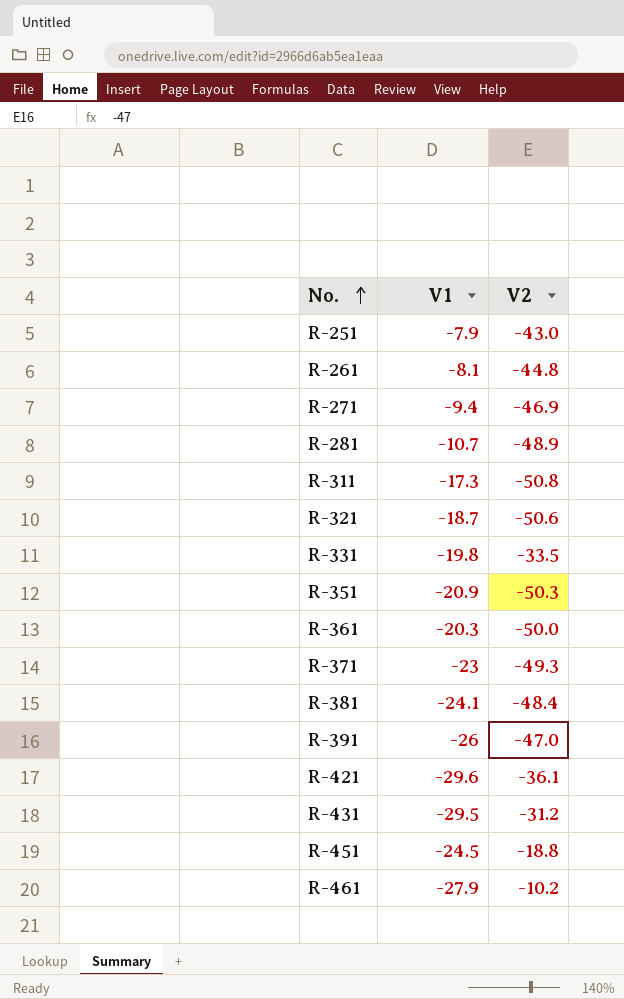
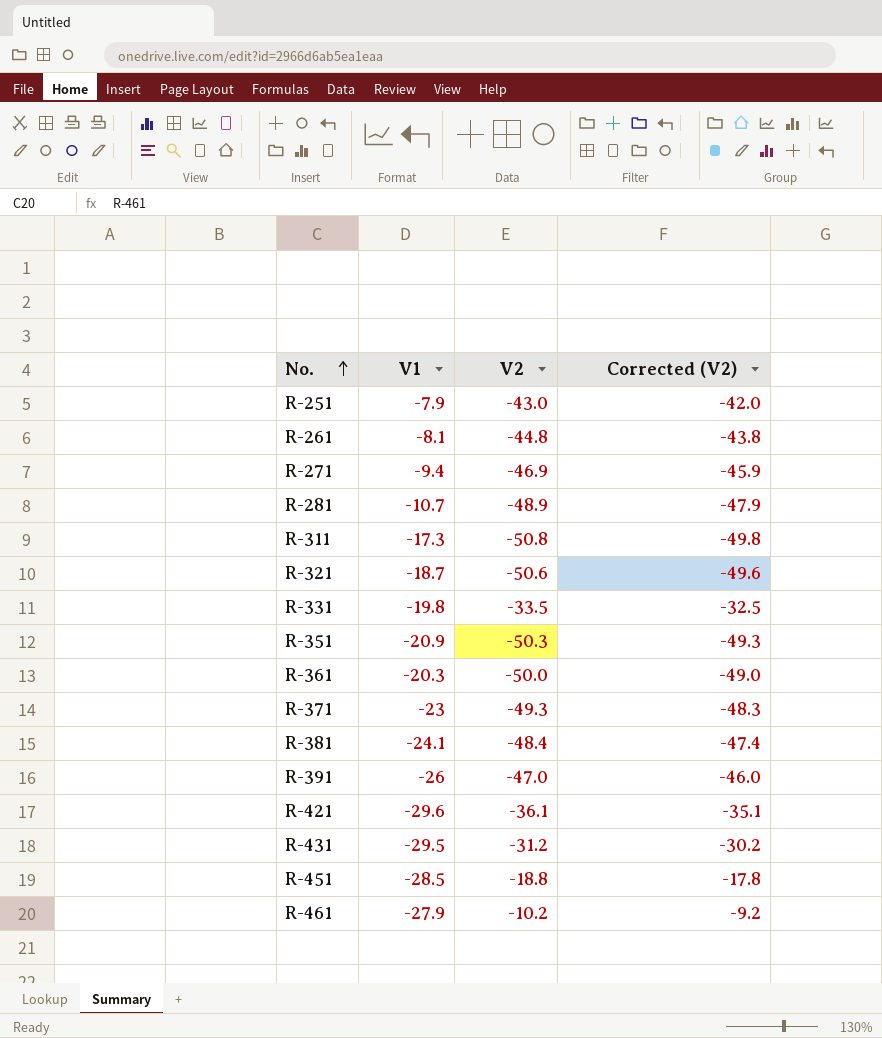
column Corrected (V2) | formula: none -> [V2] + 1
R-451 | V1: -24.5 -> -28.5

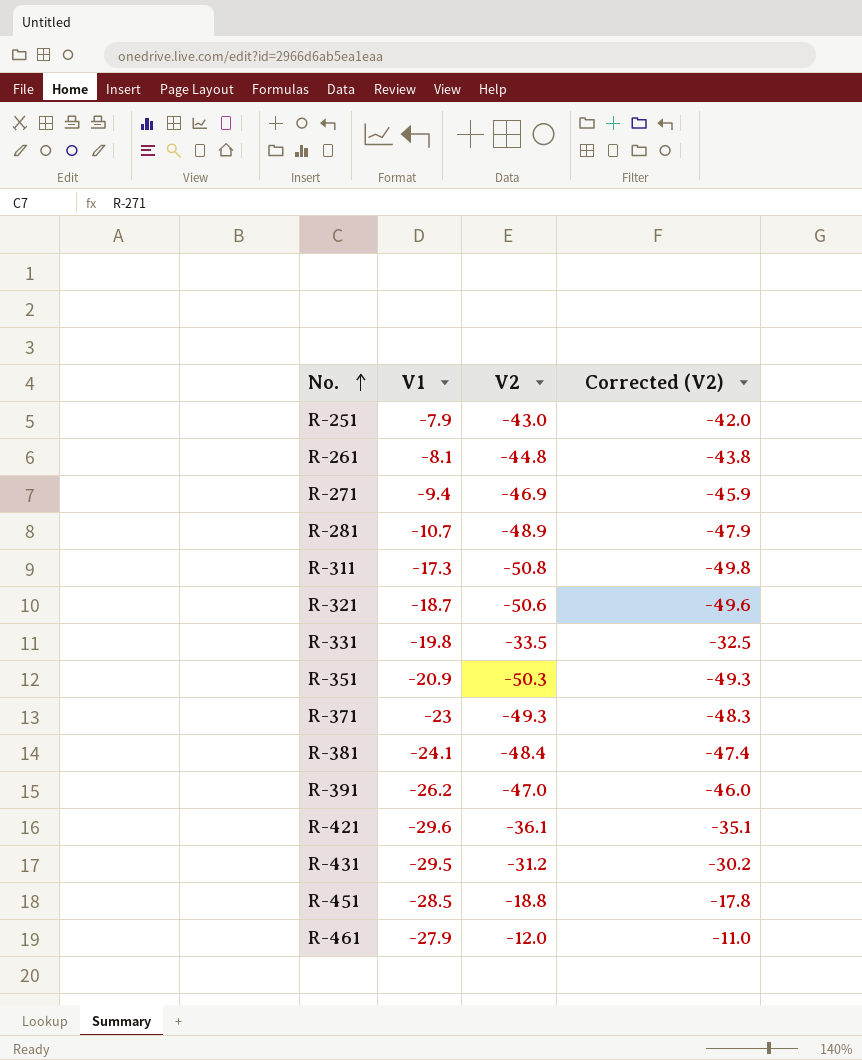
row R-361: -20.3 | -50.0 | -49.0 -> none
R-391 | V1: -26 -> -26.2
R-461 | V2: -10.2 -> -12.0
R-461 | Corrected (V2): -9.2 -> -11.0

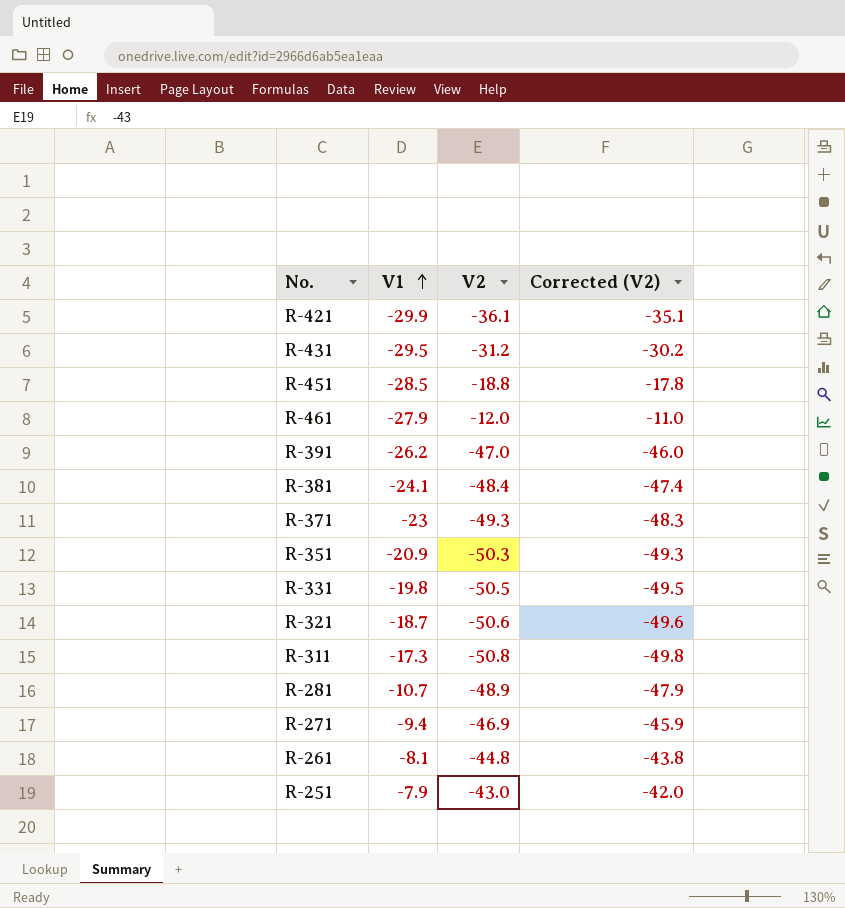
row order: No. ascending -> V1 ascending
R-421 | V1: -29.6 -> -29.9
R-331 | V2: -33.5 -> -50.5
R-331 | Corrected (V2): -32.5 -> -49.5

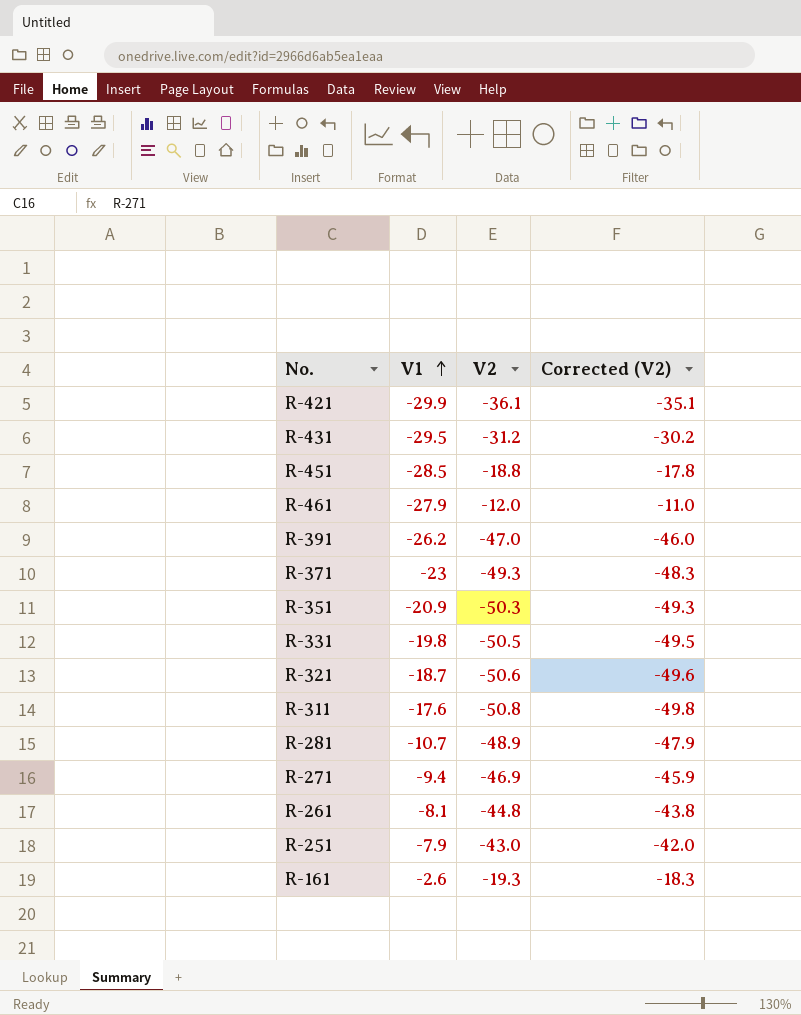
row R-381: -24.1 | -48.4 | -47.4 -> none
R-311 | V1: -17.3 -> -17.6
row R-161: none -> -2.6 | -19.3 | -18.3

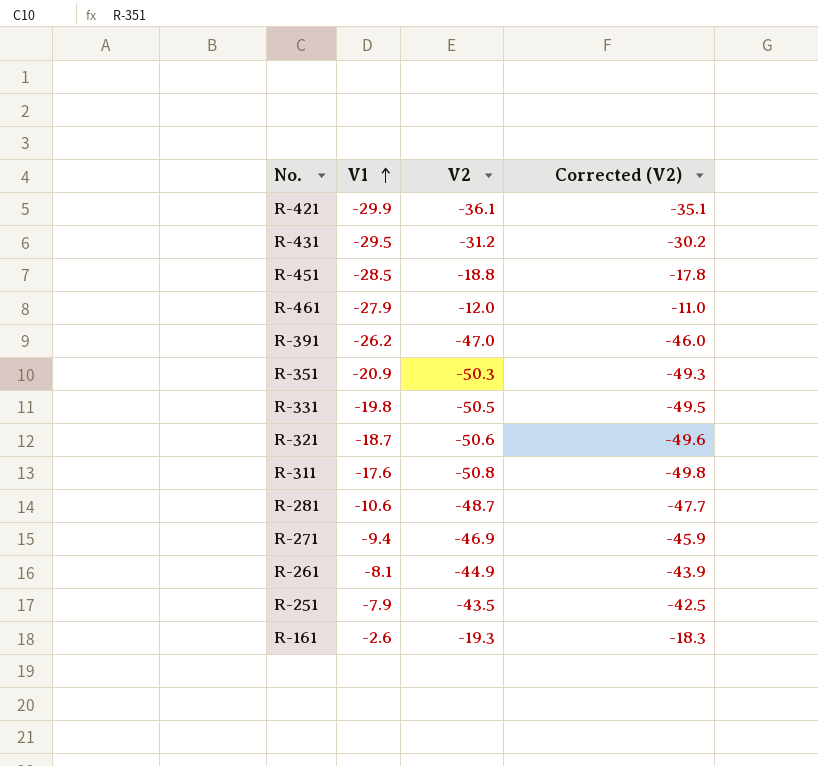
row R-371: -23 | -49.3 | -48.3 -> none
R-281 | V1: -10.7 -> -10.6
R-281 | V2: -48.9 -> -48.7
R-281 | Corrected (V2): -47.9 -> -47.7
R-261 | V2: -44.8 -> -44.9
R-261 | Corrected (V2): -43.8 -> -43.9
R-251 | V2: -43.0 -> -43.5
R-251 | Corrected (V2): -42.0 -> -42.5

